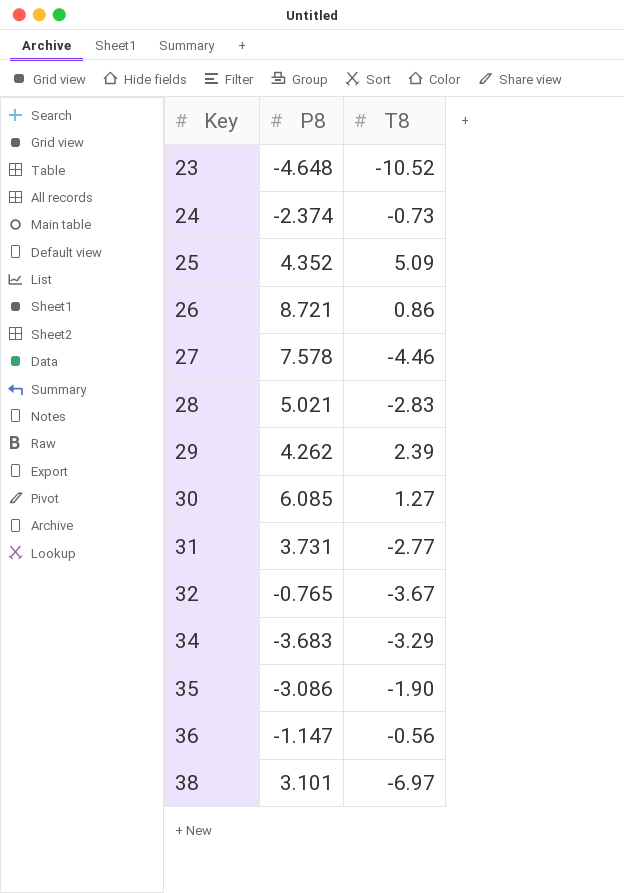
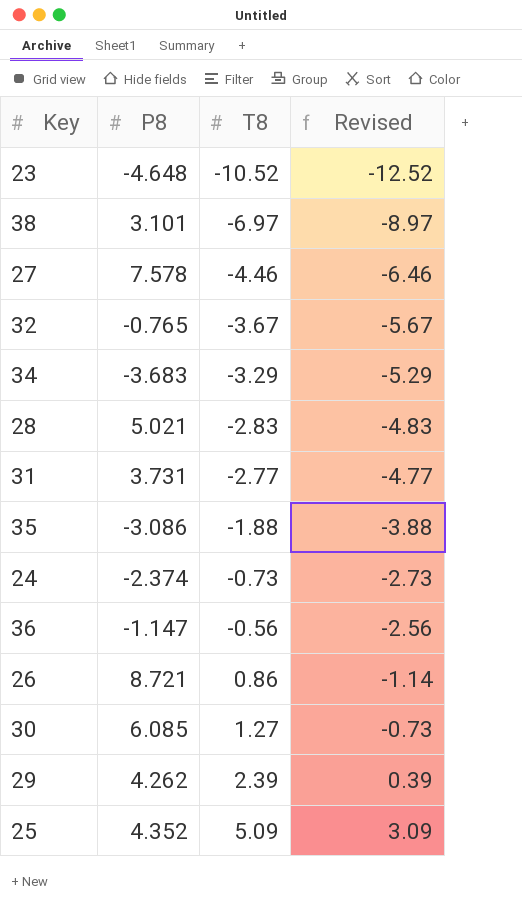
row order: Key ascending -> T8 ascending
column Revised | formula: none -> [T8] - 2
35 | T8: -1.90 -> -1.88

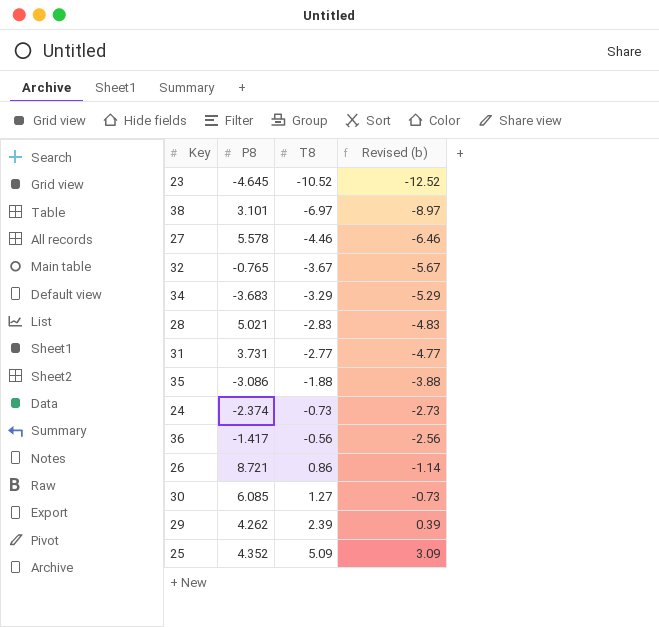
column name: Revised -> Revised (b)
23 | P8: -4.648 -> -4.645
27 | P8: 7.578 -> 5.578
36 | P8: -1.147 -> -1.417

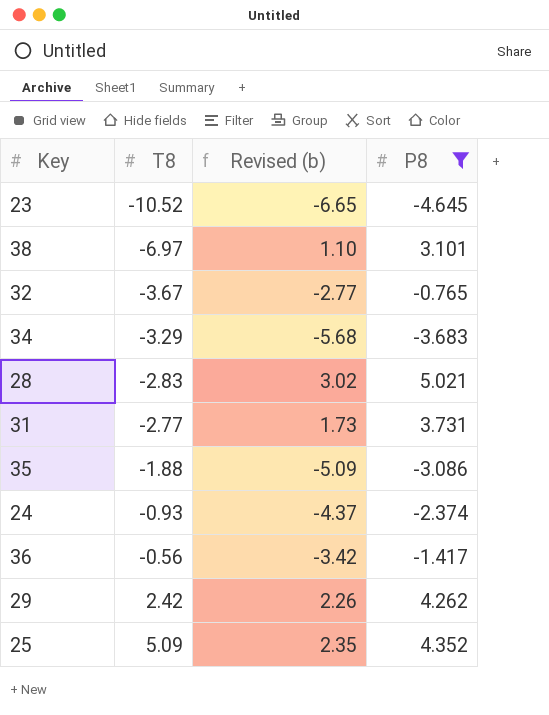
filter: none -> P8 <= 5.021
column Revised (b) | formula: [T8] - 2 -> [P8] - 2
column P8 | position: 2 -> 4
24 | T8: -0.73 -> -0.93
29 | T8: 2.39 -> 2.42

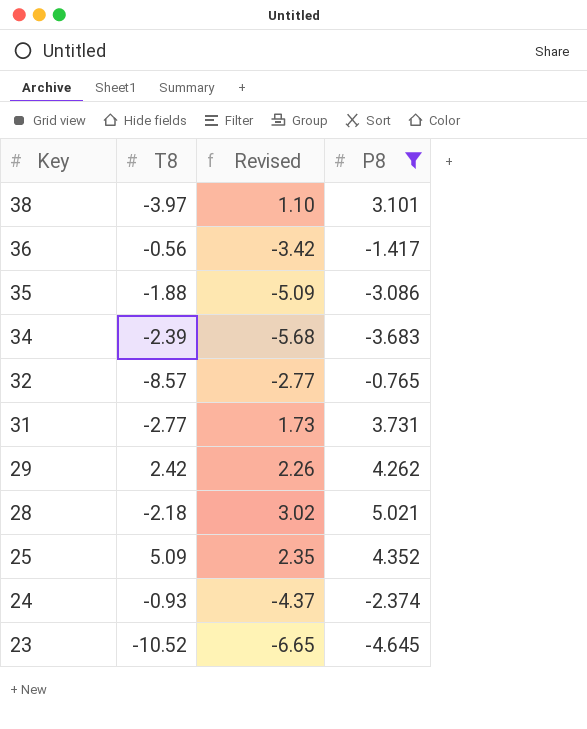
row order: T8 ascending -> Key descending
column name: Revised (b) -> Revised
38 | T8: -6.97 -> -3.97
34 | T8: -3.29 -> -2.39
32 | T8: -3.67 -> -8.57
28 | T8: -2.83 -> -2.18

